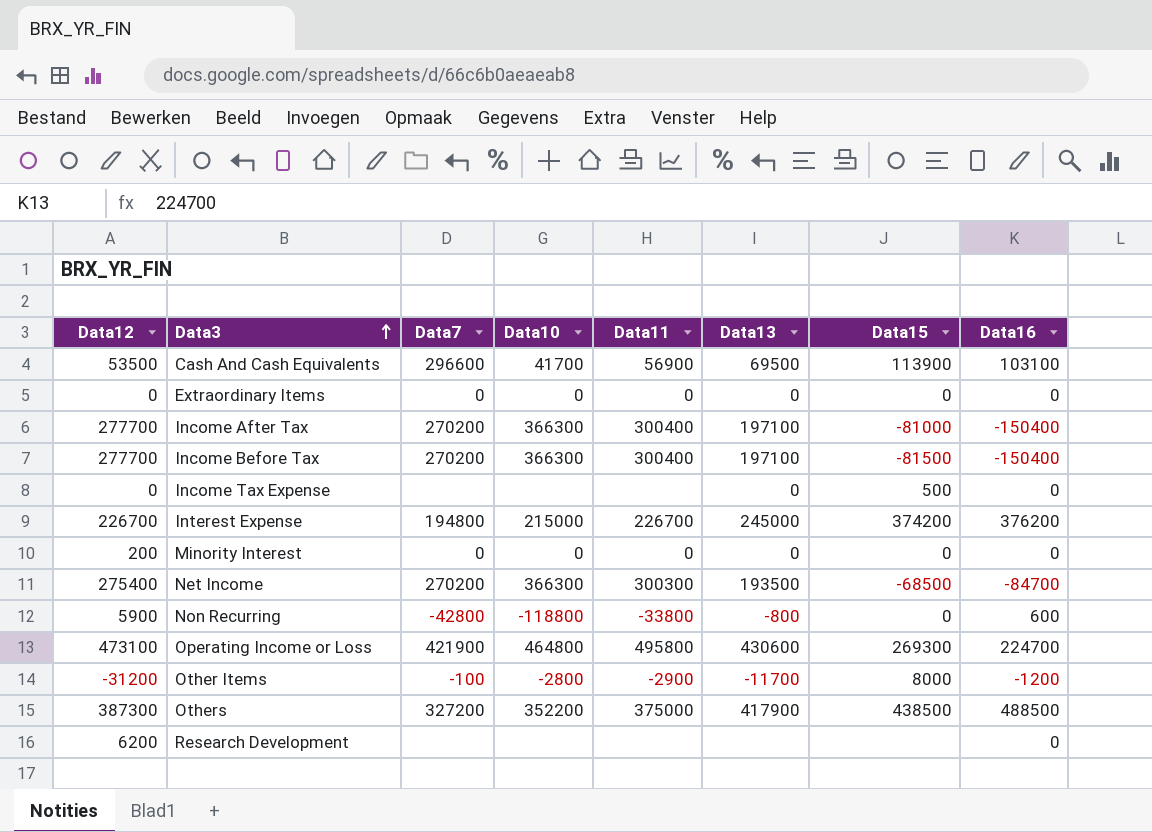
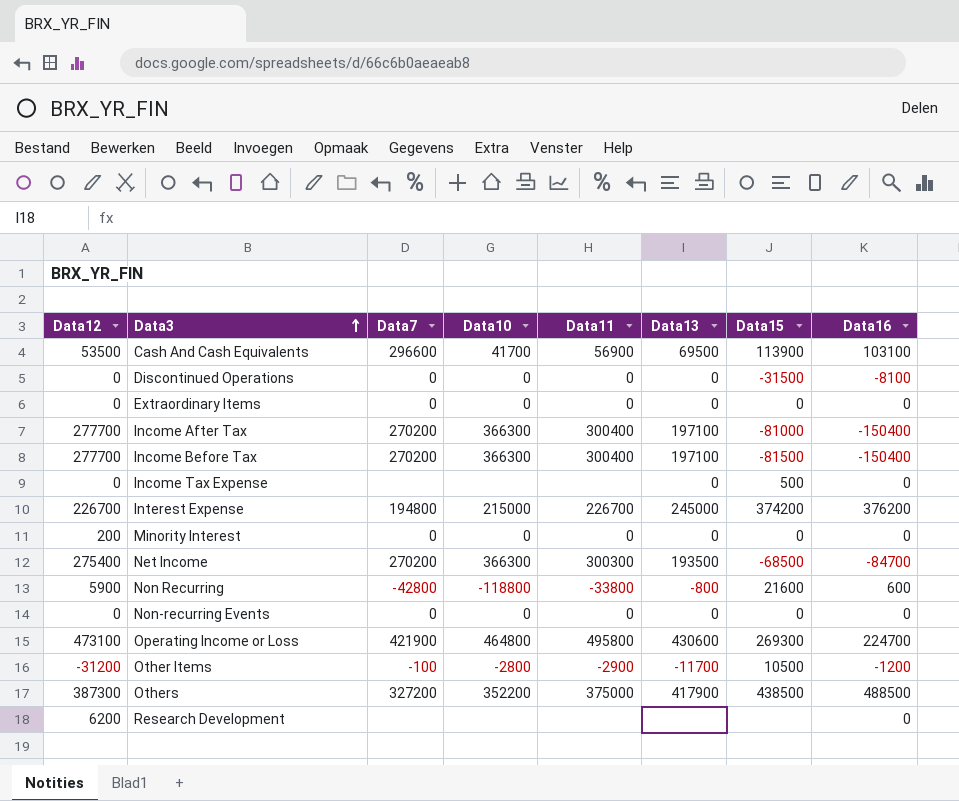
row Discontinued Operations: none -> 0 | 0 | 0 | 0 | 0 | -31500 | -8100
Non Recurring | Data15: 0 -> 21600
row Non-recurring Events: none -> 0 | 0 | 0 | 0 | 0 | 0 | 0
Other Items | Data15: 8000 -> 10500

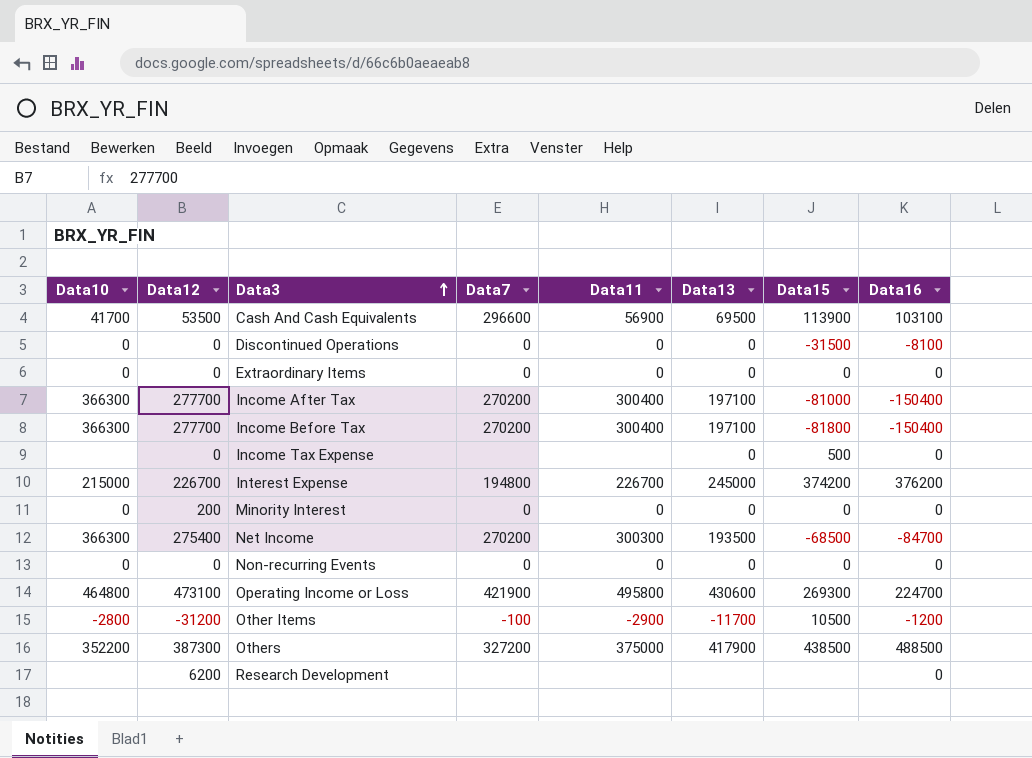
column Data10 | position: 4 -> 1
row Non Recurring: 5900 | -42800 | -118800 | -33800 | -800 | 21600 | 600 -> none
Income Before Tax | Data15: -81500 -> -81800

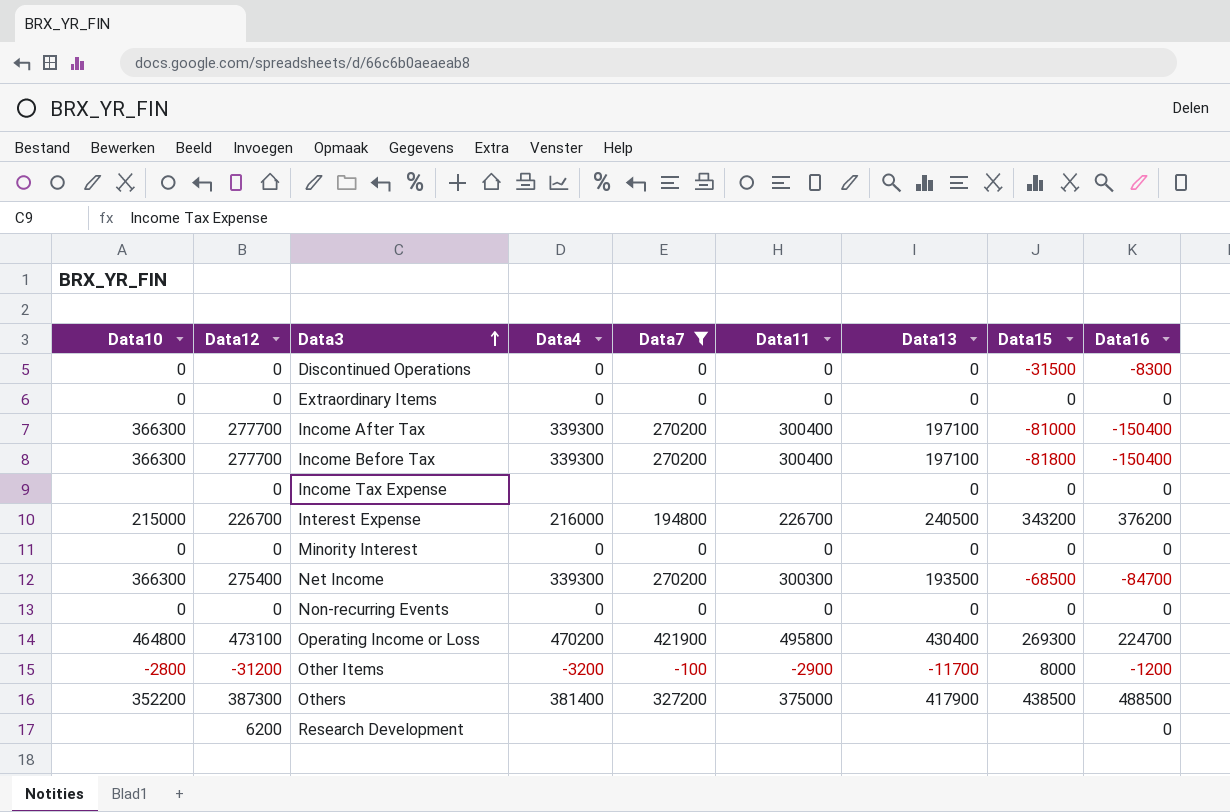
filter: none -> Data7 != 296600
column Data4 | position: none -> 4
Discontinued Operations | Data16: -8100 -> -8300
Income Tax Expense | Data15: 500 -> 0
Interest Expense | Data13: 245000 -> 240500
Interest Expense | Data15: 374200 -> 343200
Minority Interest | Data12: 200 -> 0
Operating Income or Loss | Data13: 430600 -> 430400
Other Items | Data15: 10500 -> 8000

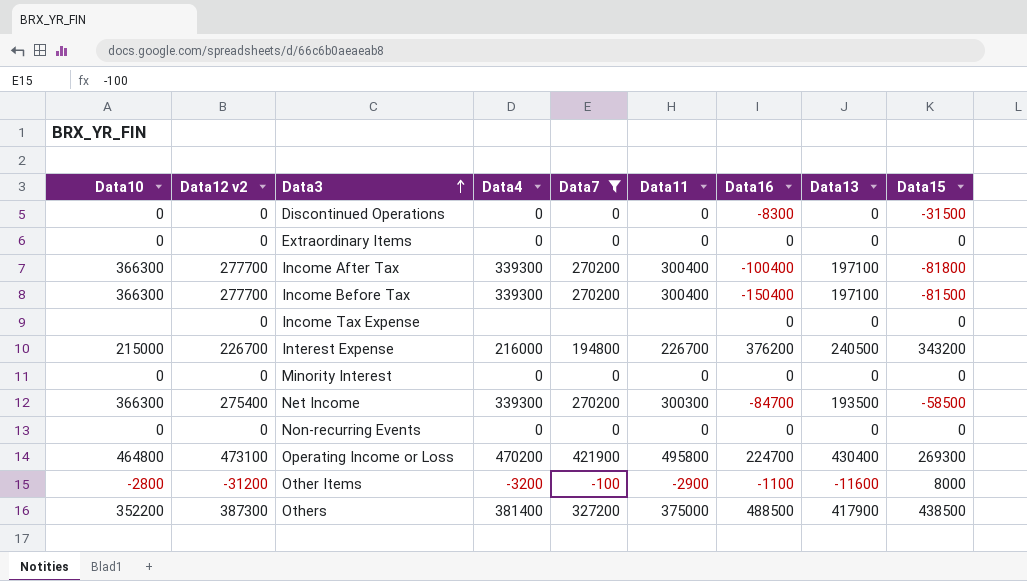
column name: Data12 -> Data12 v2
column Data16 | position: 9 -> 7
row Research Development: none | 6200 | none | none | none | none | none | 0 -> none
Income After Tax | Data16: -150400 -> -100400
Income After Tax | Data15: -81000 -> -81800
Income Before Tax | Data15: -81800 -> -81500
Net Income | Data15: -68500 -> -58500
Other Items | Data16: -1200 -> -1100
Other Items | Data13: -11700 -> -11600

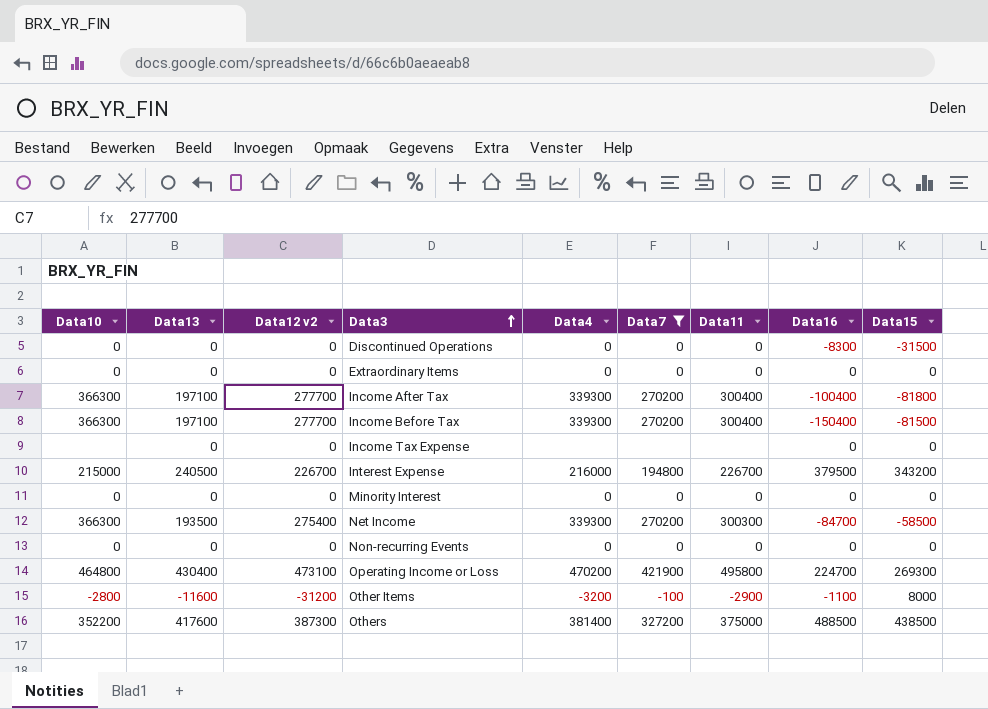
column Data13 | position: 8 -> 2
Interest Expense | Data16: 376200 -> 379500
Others | Data13: 417900 -> 417600

